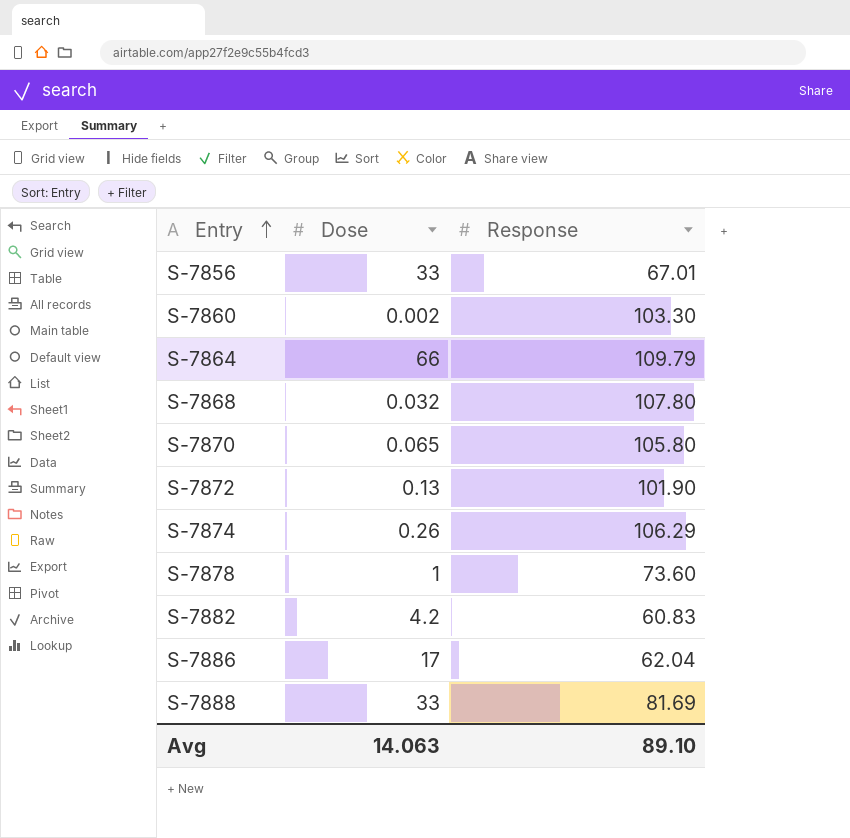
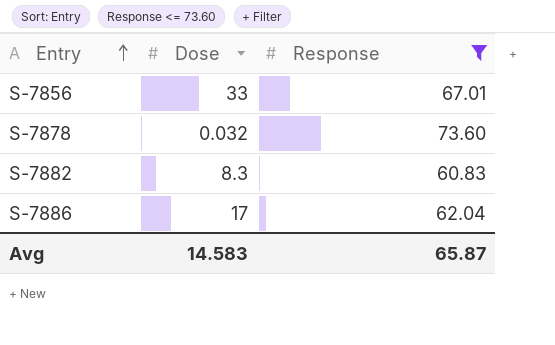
filter: none -> Response <= 73.60
S-7878 | Dose: 1 -> 0.032
S-7882 | Dose: 4.2 -> 8.3
Avg | Dose: 14.063 -> 14.583
Avg | Response: 89.10 -> 65.87

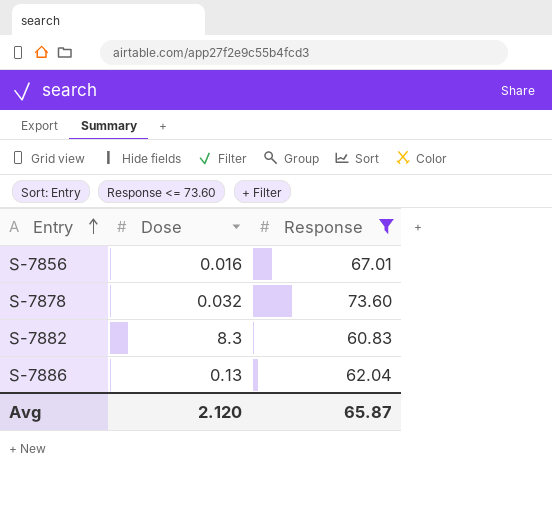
S-7856 | Dose: 33 -> 0.016
S-7886 | Dose: 17 -> 0.13
Avg | Dose: 14.583 -> 2.120

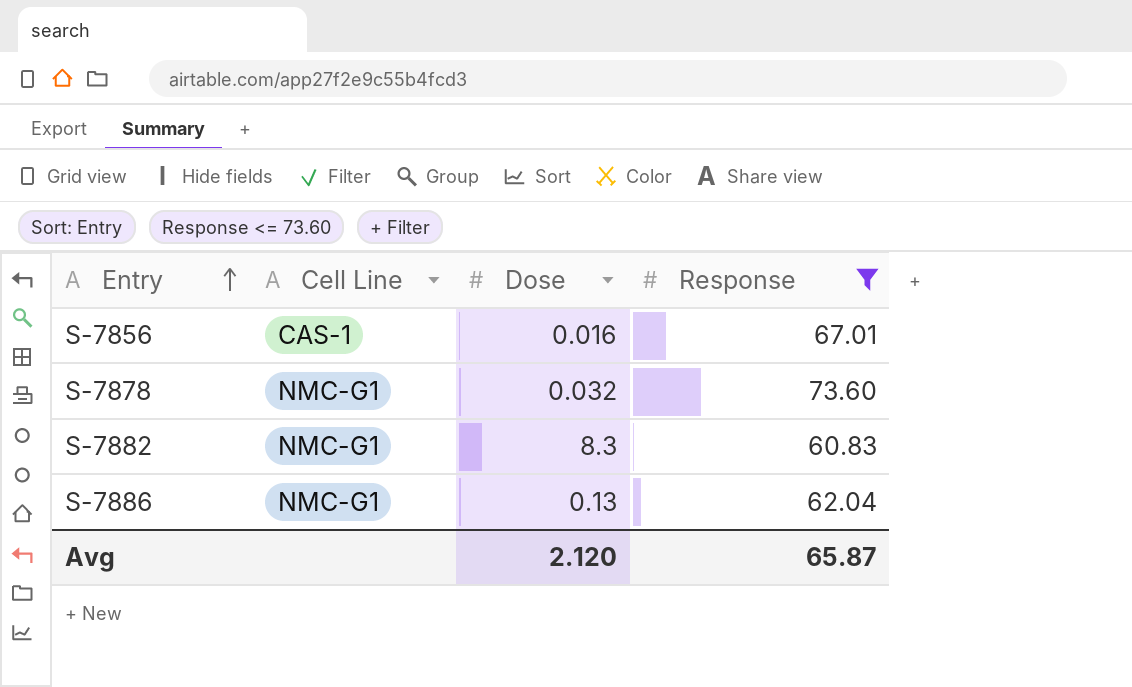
column Cell Line | position: none -> 2

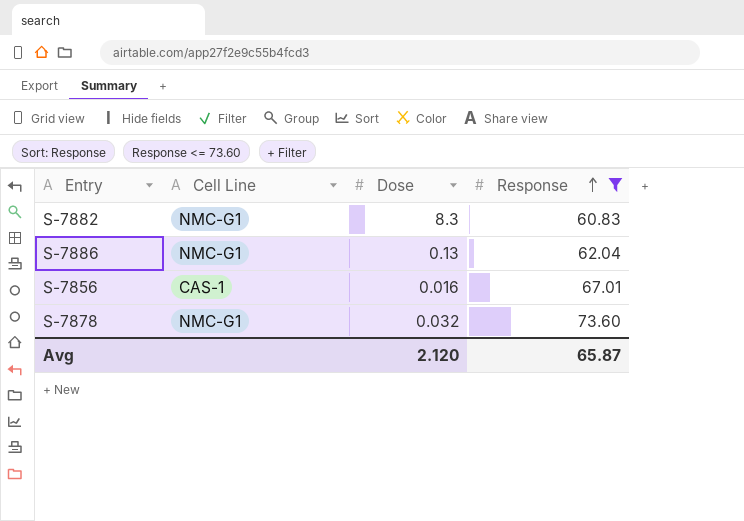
row order: Entry ascending -> Response ascending

